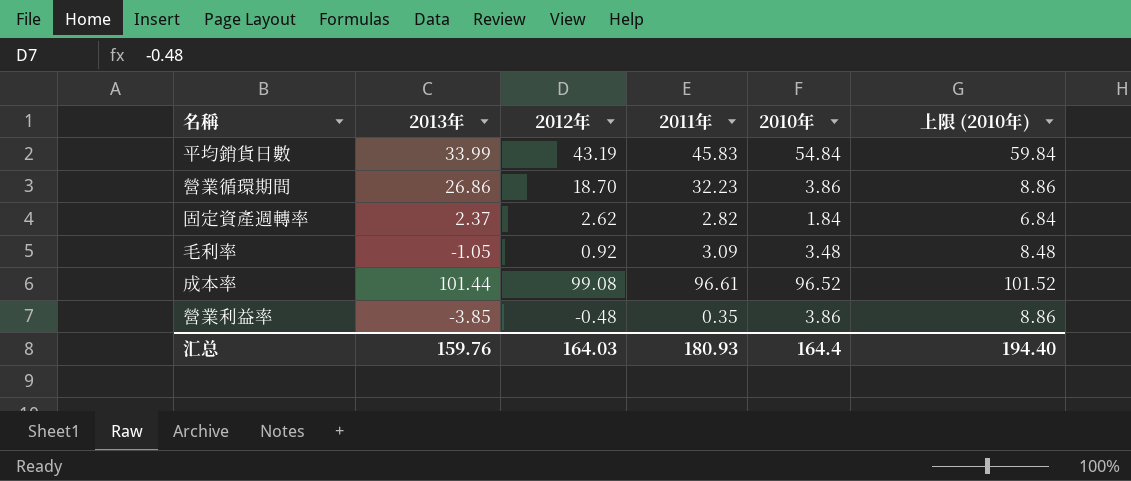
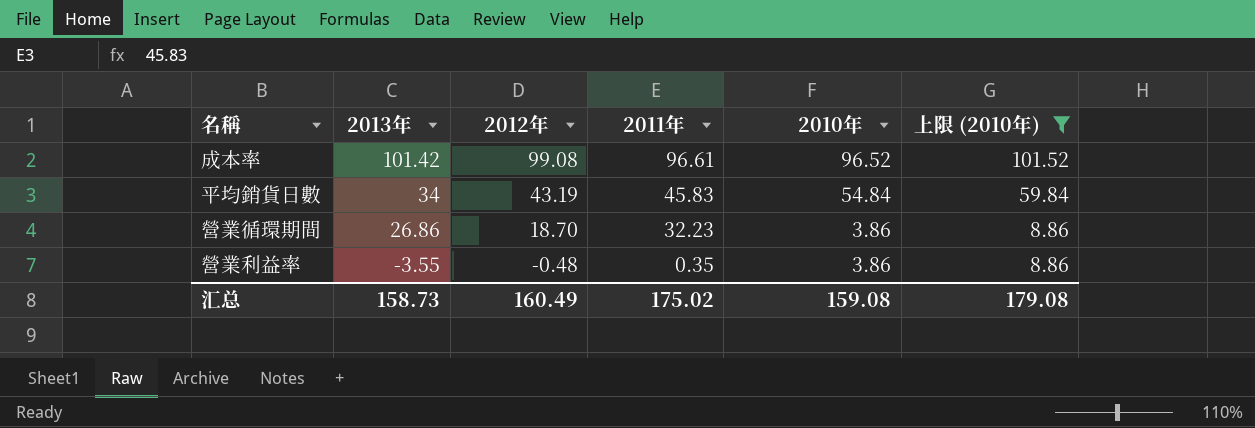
filter: none -> 上限 (2010年) >= 8.86
row order: none -> 2013年 descending
成本率 | 2013年: 101.44 -> 101.42
平均銷貨日數 | 2013年: 33.99 -> 34
營業利益率 | 2013年: -3.85 -> -3.55
汇总 | 2013年: 159.76 -> 158.73
汇总 | 2012年: 164.03 -> 160.49
汇总 | 2011年: 180.93 -> 175.02
汇总 | 2010年: 164.4 -> 159.08
汇总 | 上限 (2010年): 194.40 -> 179.08

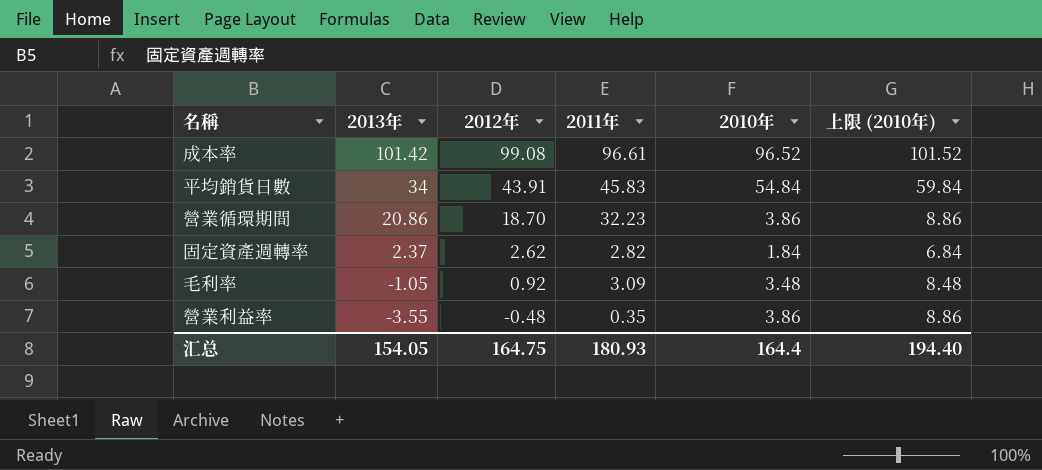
filter: 上限 (2010年) >= 8.86 -> none
平均銷貨日數 | 2012年: 43.19 -> 43.91
營業循環期間 | 2013年: 26.86 -> 20.86
汇总 | 2013年: 158.73 -> 154.05
汇总 | 2012年: 160.49 -> 164.75
汇总 | 2011年: 175.02 -> 180.93
汇总 | 2010年: 159.08 -> 164.4
汇总 | 上限 (2010年): 179.08 -> 194.40

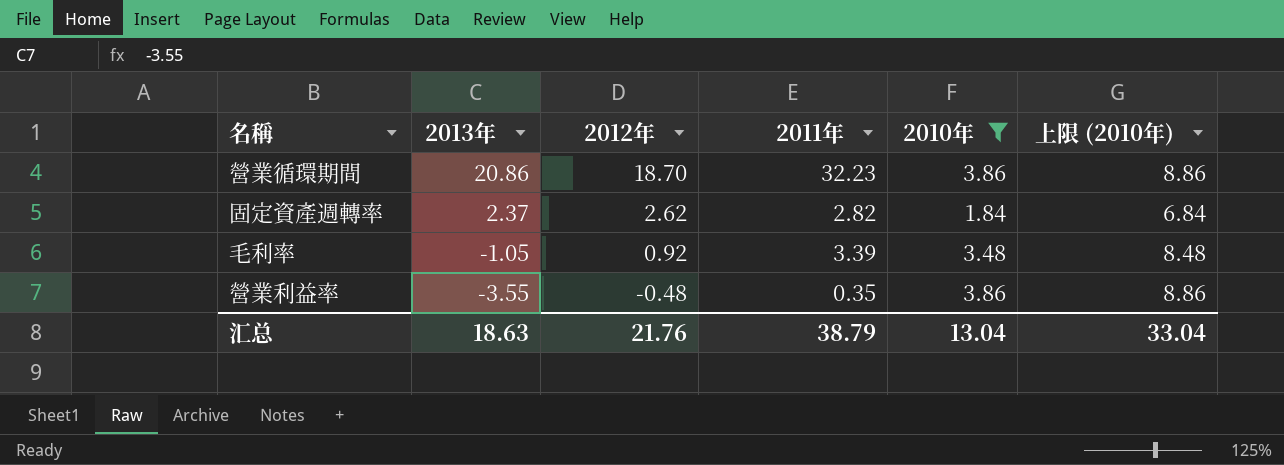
filter: none -> 2010年 <= 3.86
毛利率 | 2011年: 3.09 -> 3.39
汇总 | 2013年: 154.05 -> 18.63
汇总 | 2012年: 164.75 -> 21.76
汇总 | 2011年: 180.93 -> 38.79
汇总 | 2010年: 164.4 -> 13.04
汇总 | 上限 (2010年): 194.40 -> 33.04

